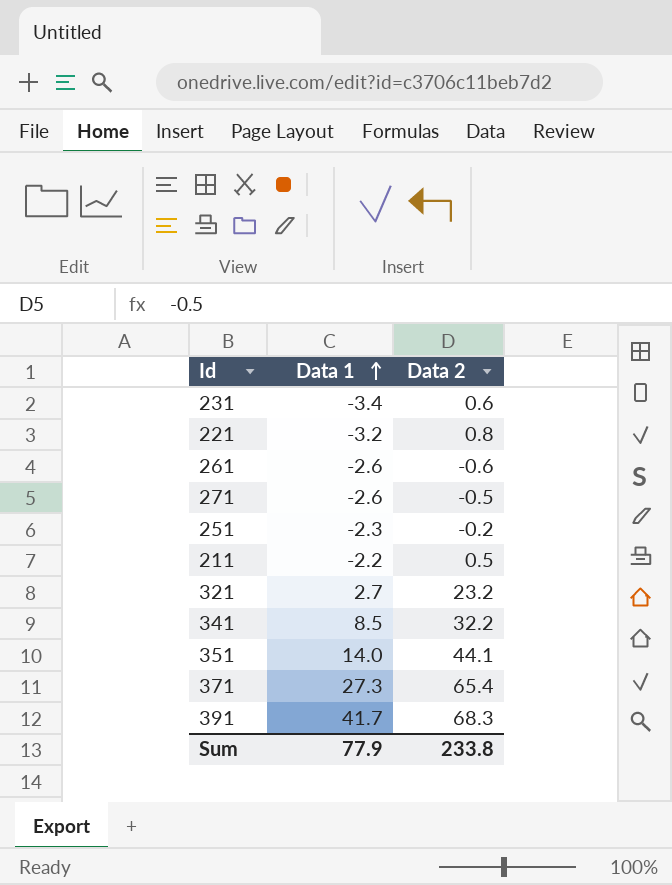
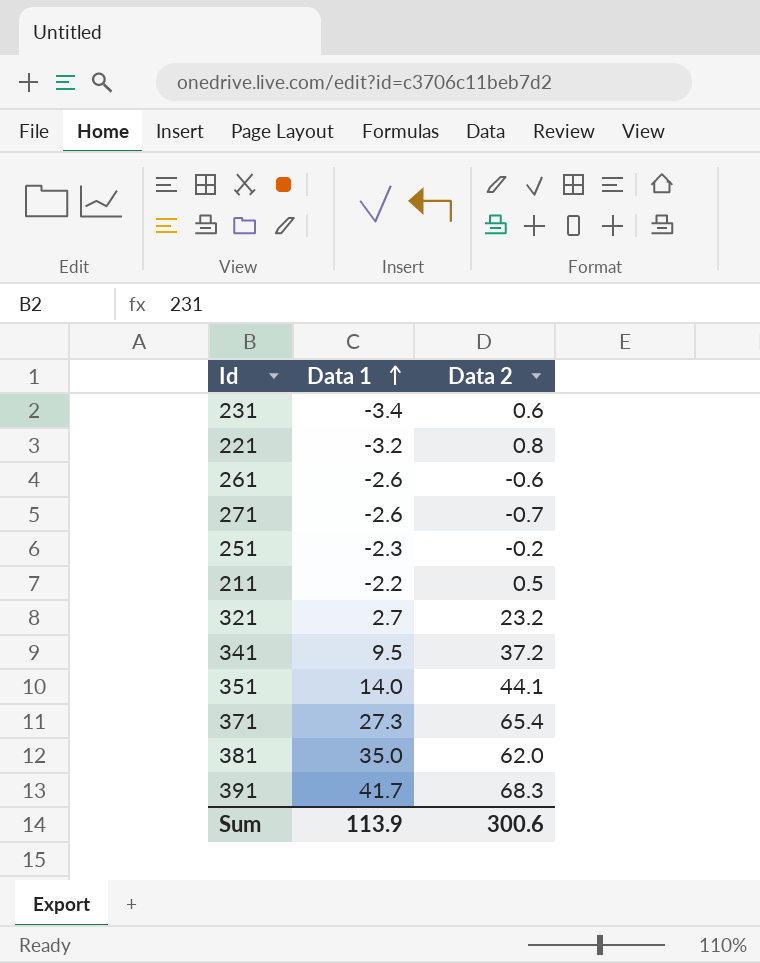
271 | Data 2: -0.5 -> -0.7
341 | Data 1: 8.5 -> 9.5
341 | Data 2: 32.2 -> 37.2
row 381: none -> 35.0 | 62.0
Sum | Data 1: 77.9 -> 113.9
Sum | Data 2: 233.8 -> 300.6

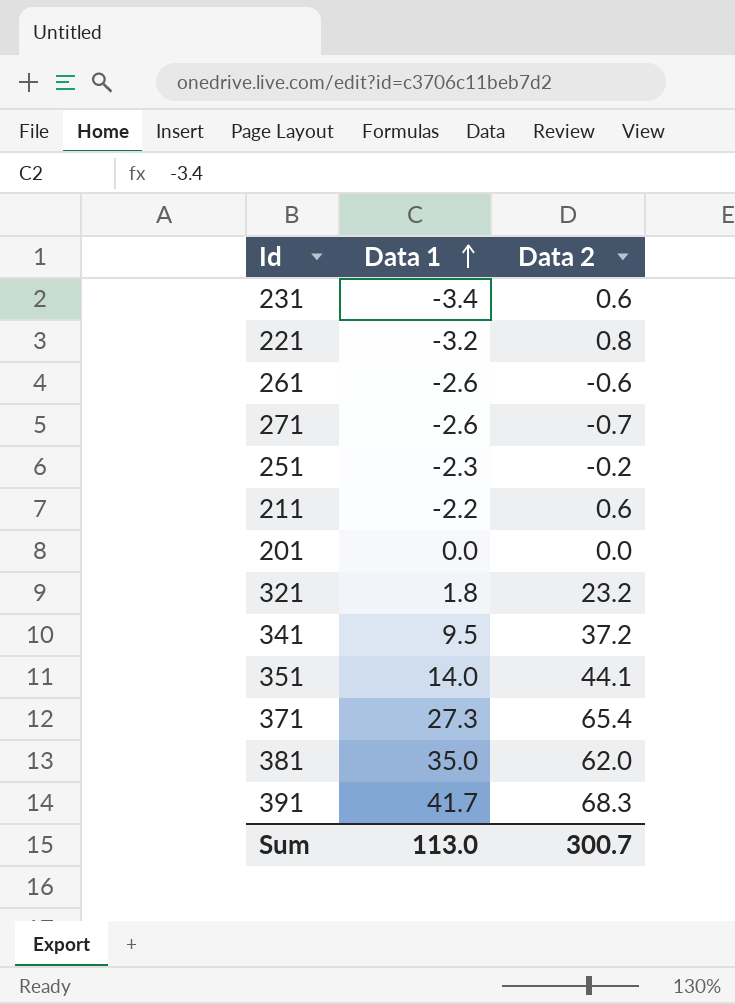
211 | Data 2: 0.5 -> 0.6
row 201: none -> 0.0 | 0.0
321 | Data 1: 2.7 -> 1.8
Sum | Data 1: 113.9 -> 113.0
Sum | Data 2: 300.6 -> 300.7

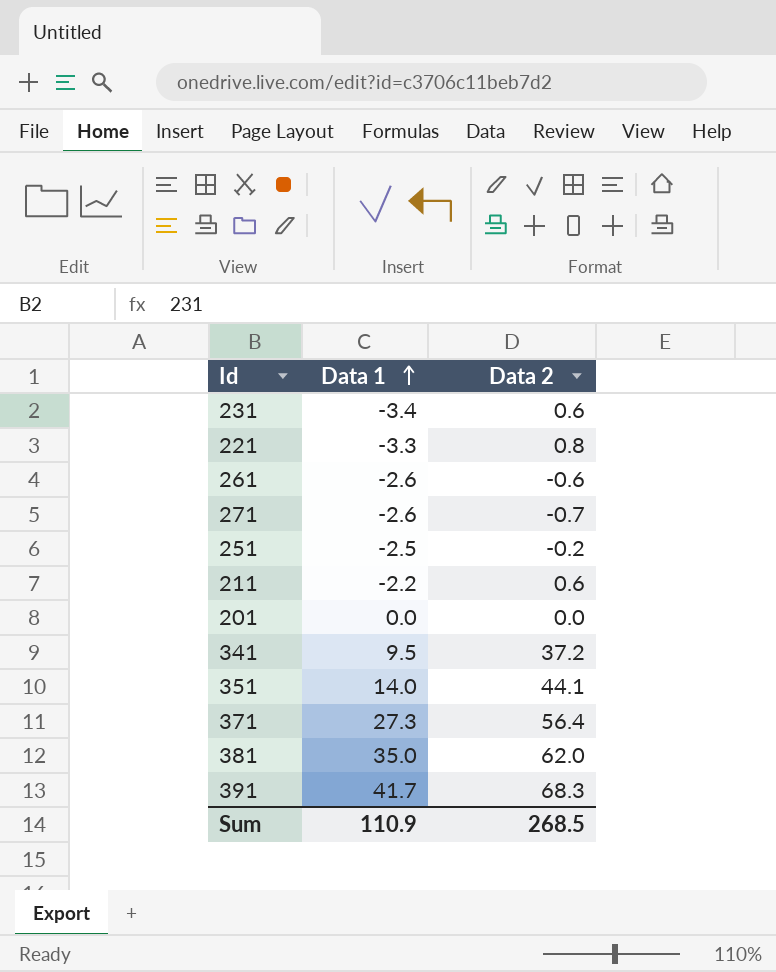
row 321: 1.8 | 23.2 -> none
221 | Data 1: -3.2 -> -3.3
251 | Data 1: -2.3 -> -2.5
371 | Data 2: 65.4 -> 56.4
Sum | Data 1: 113.0 -> 110.9
Sum | Data 2: 300.7 -> 268.5

